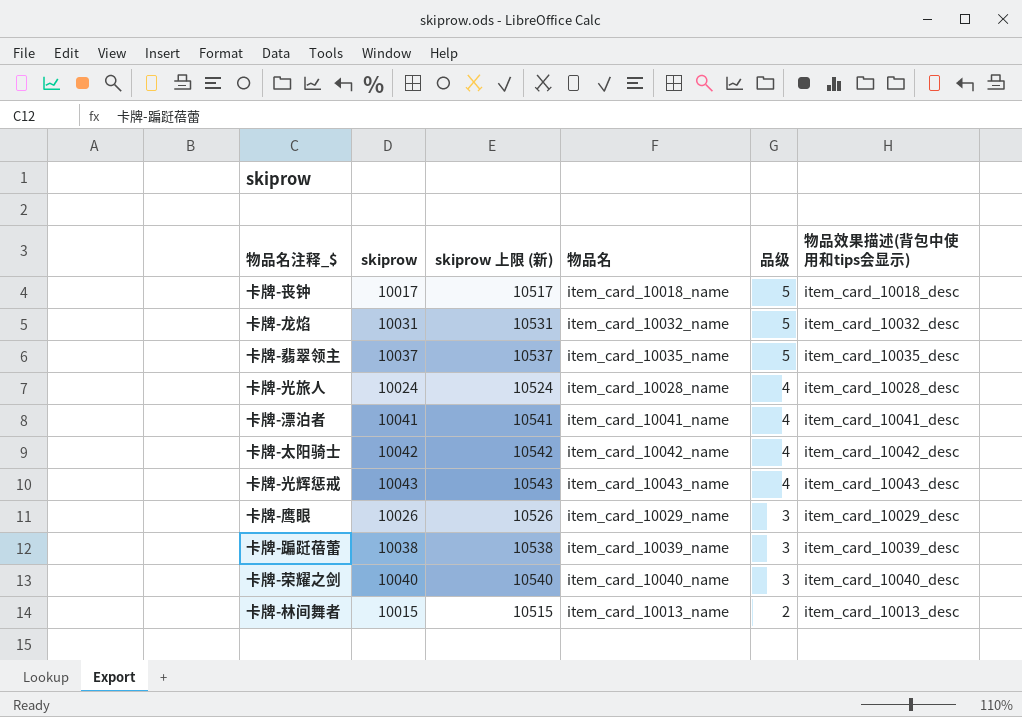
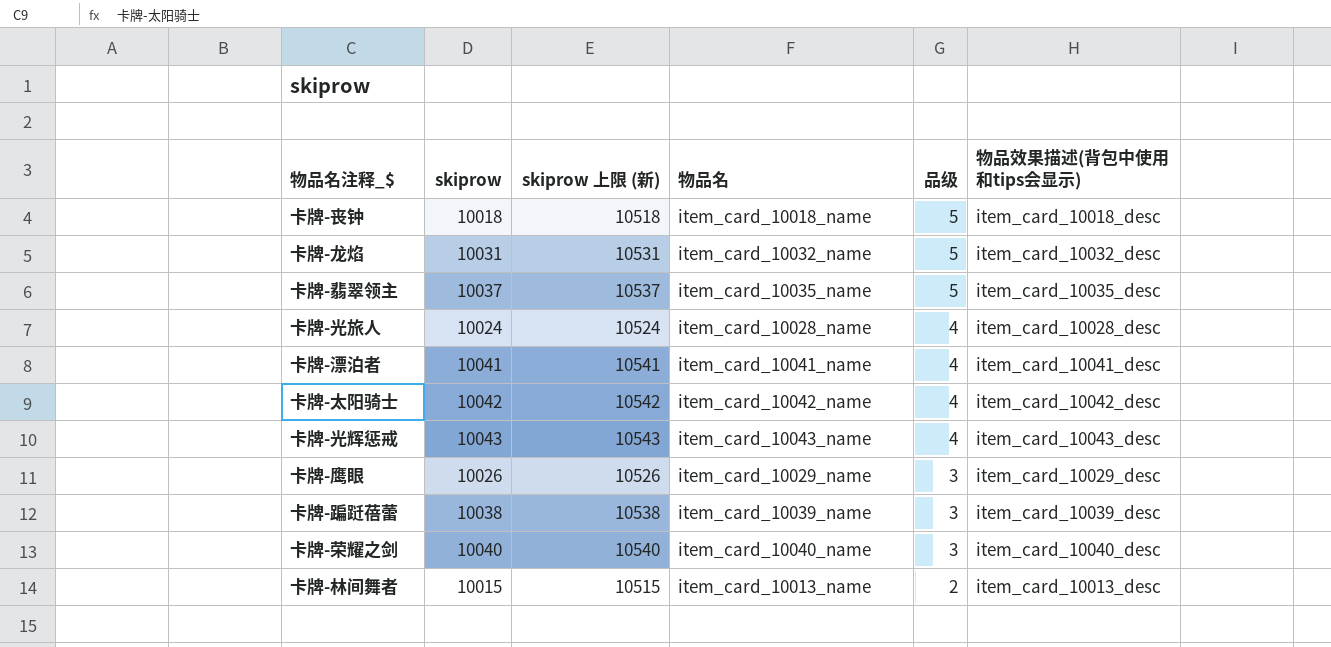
卡牌-丧钟 | skiprow: 10017 -> 10018
卡牌-丧钟 | skiprow 上限 (新): 10517 -> 10518

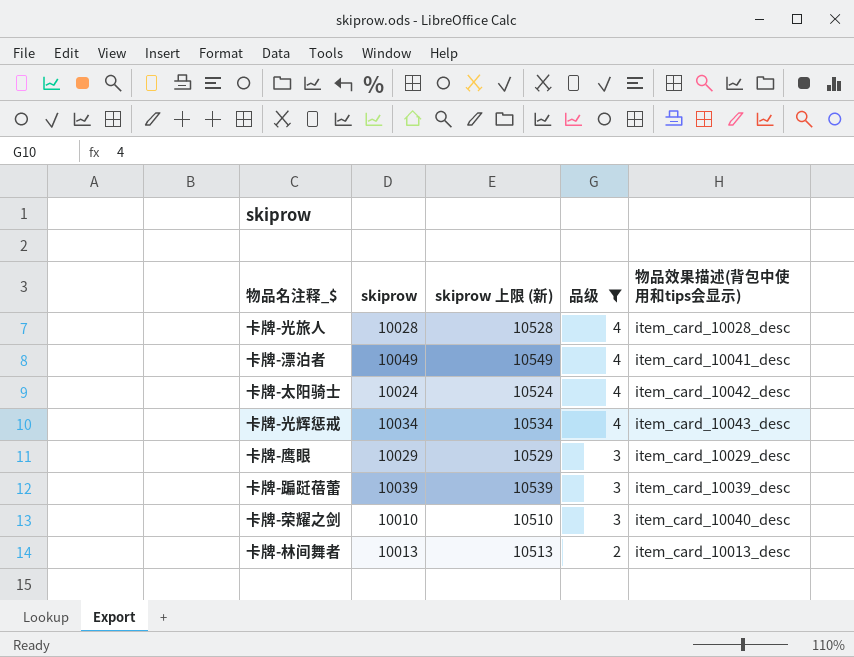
filter: none -> 品级 != 5
column 物品名 | position: 4 -> none
卡牌-光旅人 | skiprow: 10024 -> 10028
卡牌-光旅人 | skiprow 上限 (新): 10524 -> 10528
卡牌-漂泊者 | skiprow: 10041 -> 10049
卡牌-漂泊者 | skiprow 上限 (新): 10541 -> 10549
卡牌-太阳骑士 | skiprow: 10042 -> 10024
卡牌-太阳骑士 | skiprow 上限 (新): 10542 -> 10524
卡牌-光辉惩戒 | skiprow: 10043 -> 10034
卡牌-光辉惩戒 | skiprow 上限 (新): 10543 -> 10534
卡牌-鹰眼 | skiprow: 10026 -> 10029
卡牌-鹰眼 | skiprow 上限 (新): 10526 -> 10529
卡牌-蹁跹蓓蕾 | skiprow: 10038 -> 10039
卡牌-蹁跹蓓蕾 | skiprow 上限 (新): 10538 -> 10539
卡牌-荣耀之剑 | skiprow: 10040 -> 10010
卡牌-荣耀之剑 | skiprow 上限 (新): 10540 -> 10510
卡牌-林间舞者 | skiprow: 10015 -> 10013
卡牌-林间舞者 | skiprow 上限 (新): 10515 -> 10513

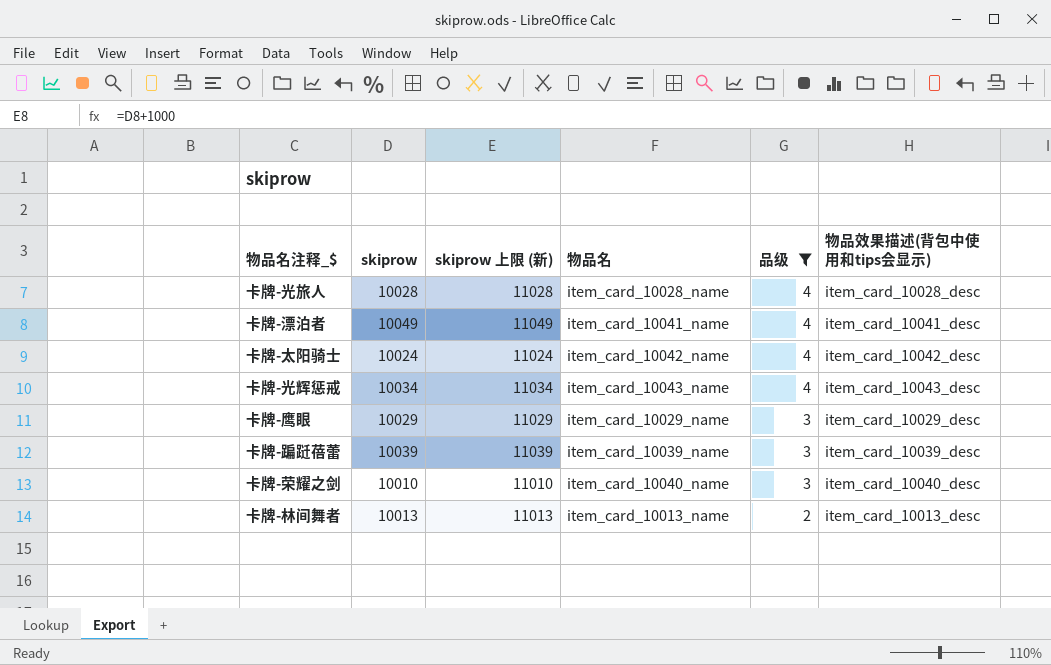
column skiprow 上限 (新) | formula: [skiprow] + 500 -> [skiprow] + 1000
column 物品名 | position: none -> 4

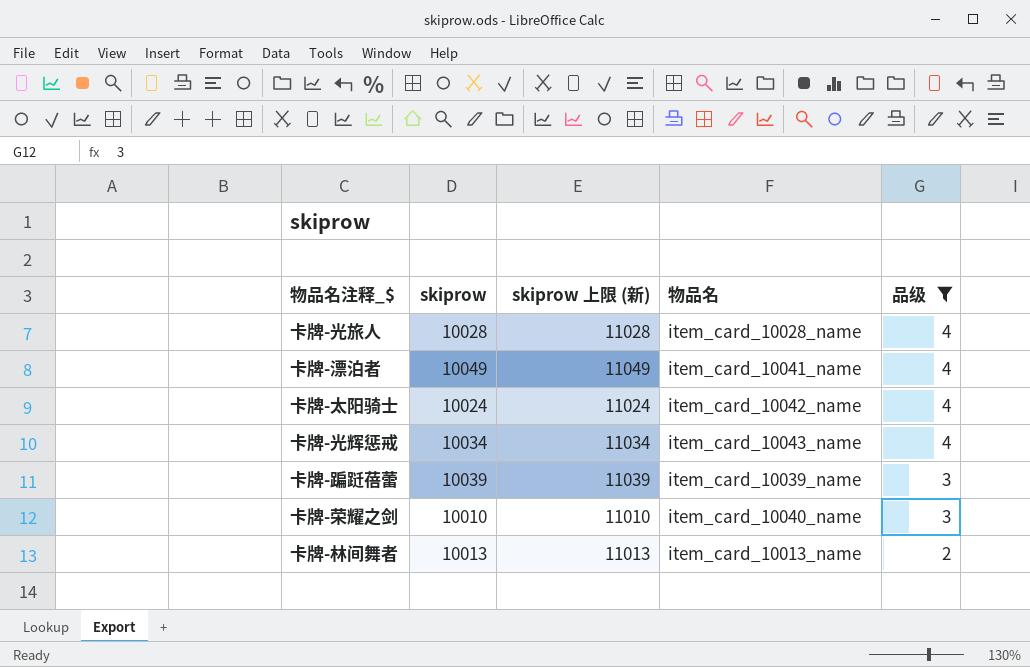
column 物品效果描述(背包中使用和tips会显示) | position: 6 -> none
row 卡牌-鹰眼: 10029 | 11029 | item_card_10029_name | 3 | item_card_10029_desc -> none

